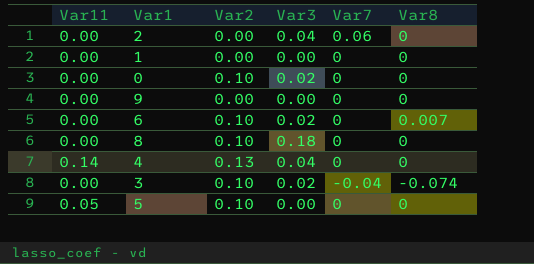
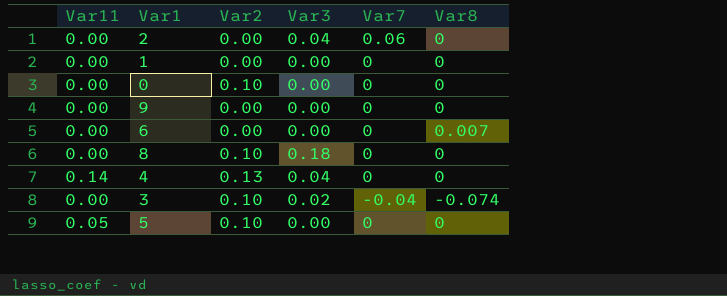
0 | Var3: 0.02 -> 0.00
6 | Var2: 0.10 -> 0.00
6 | Var3: 0.02 -> 0.00

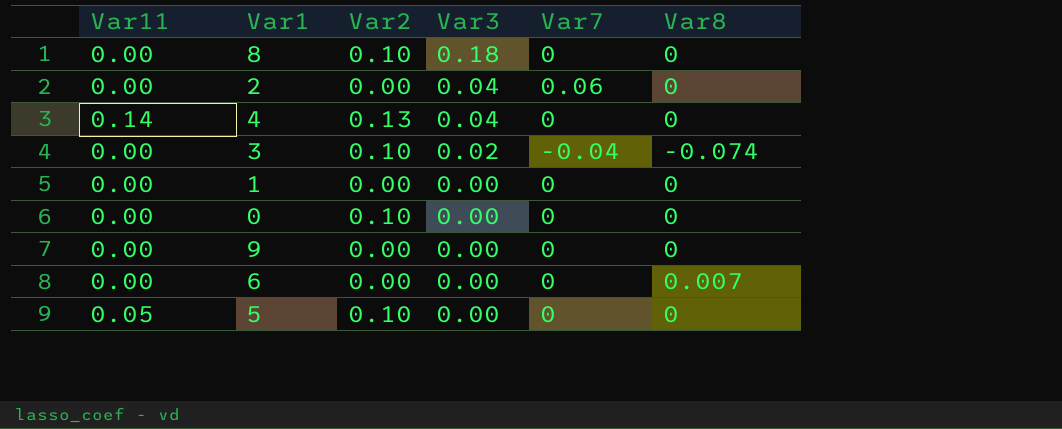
row order: none -> Var3 descending

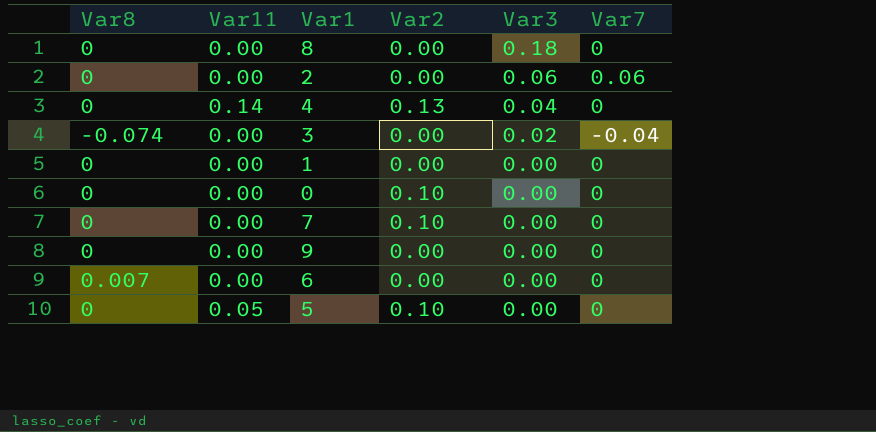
column Var8 | position: 6 -> 1
8 | Var2: 0.10 -> 0.00
2 | Var3: 0.04 -> 0.06
3 | Var2: 0.10 -> 0.00
row 7: none -> 0 | 0.00 | 0.10 | 0.00 | 0

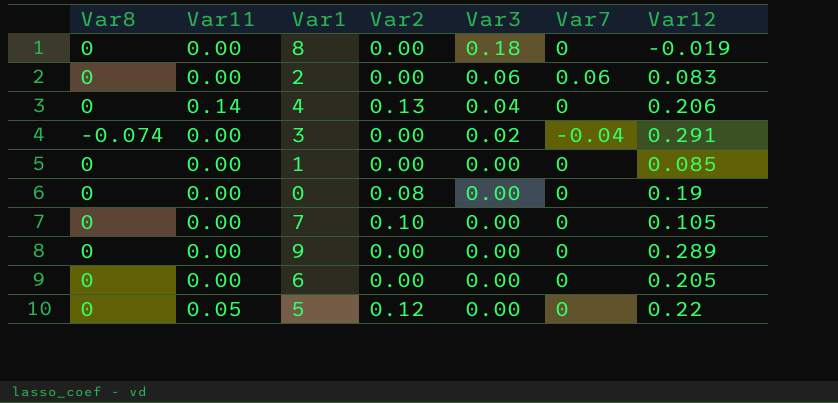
column Var12 | position: none -> 7
0 | Var2: 0.10 -> 0.08
6 | Var8: 0.007 -> 0
5 | Var2: 0.10 -> 0.12

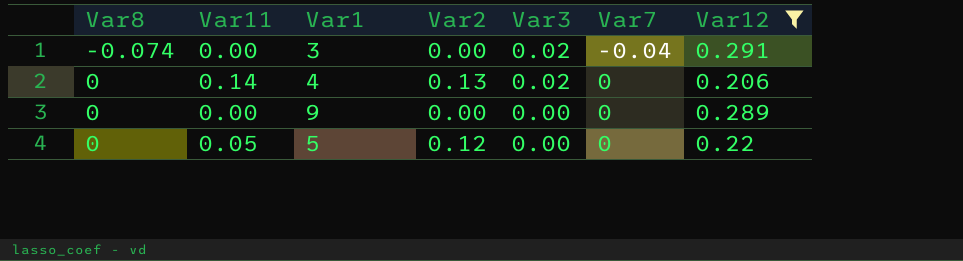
filter: none -> Var12 >= 0.206
row order: Var3 descending -> Var8 ascending
4 | Var3: 0.04 -> 0.02

